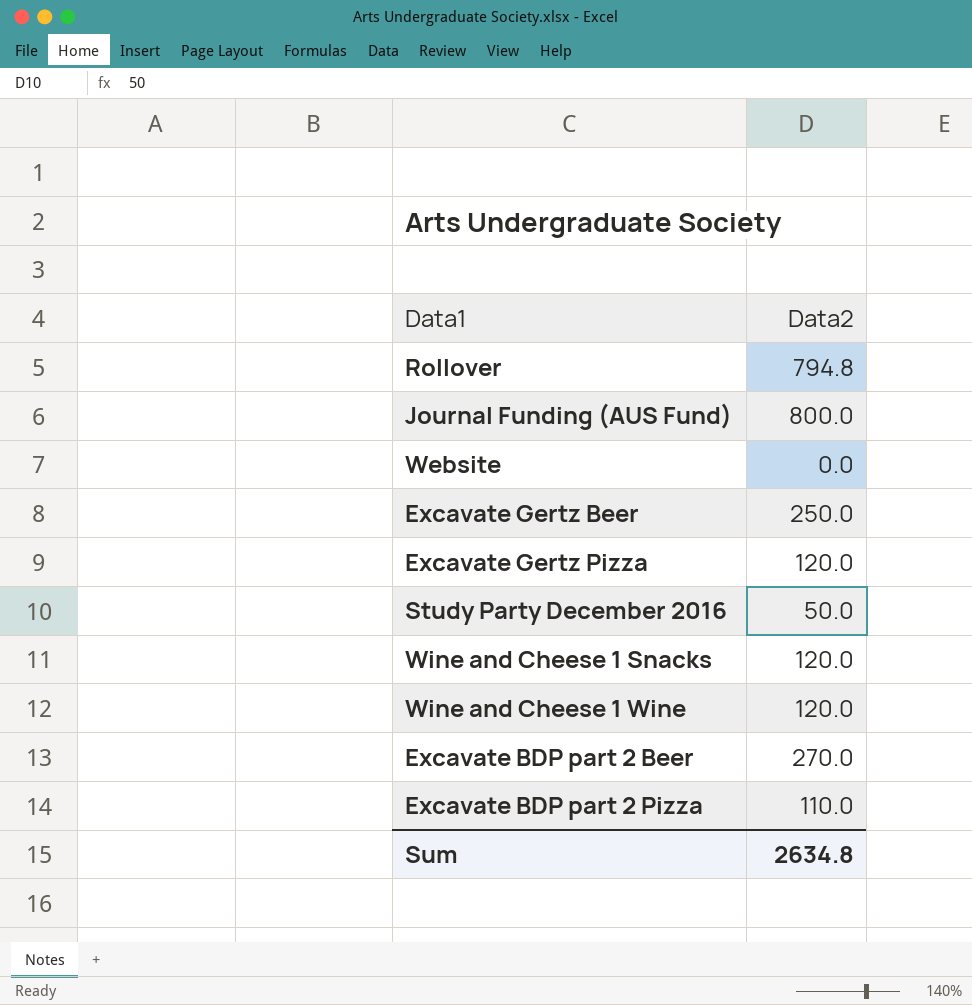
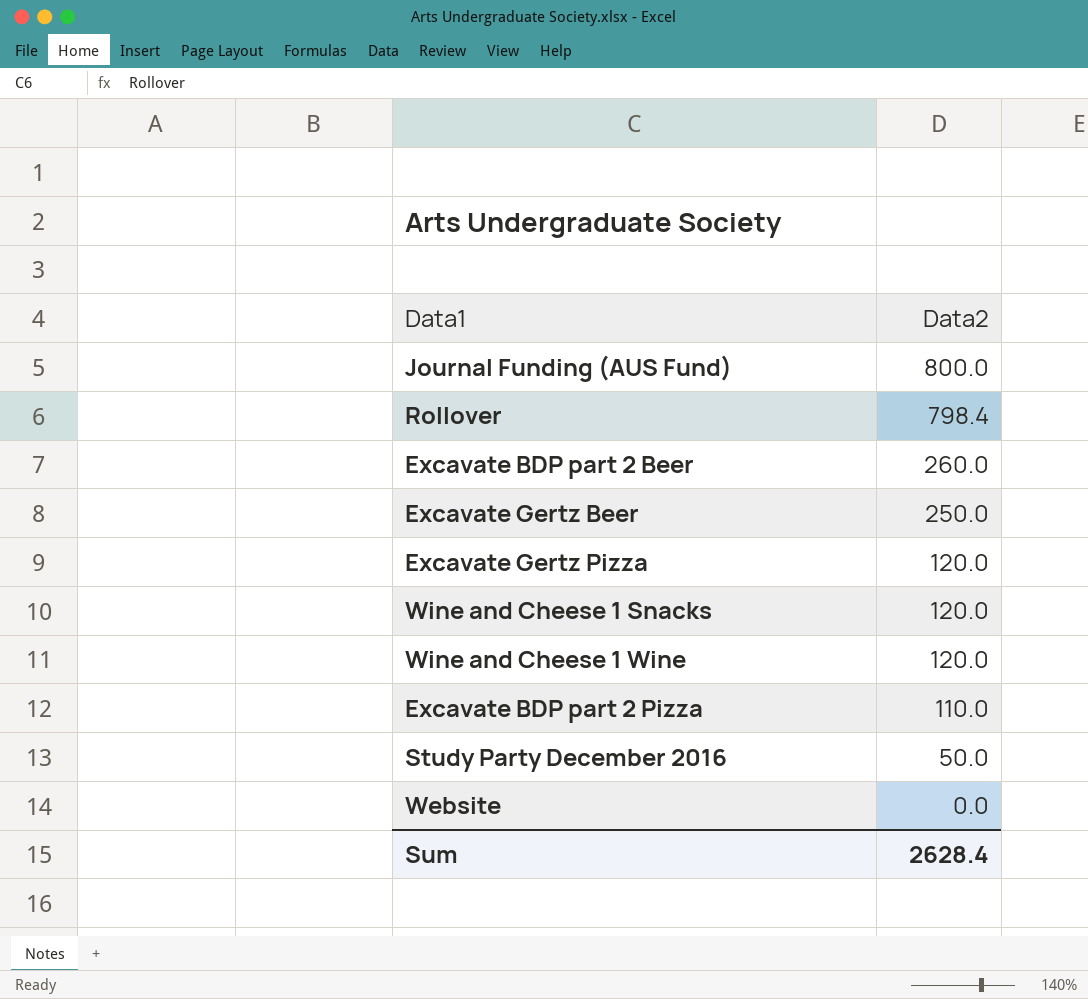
row order: none -> Data2 descending
Rollover | Data2: 794.8 -> 798.4
Excavate BDP part 2 Beer | Data2: 270.0 -> 260.0
Sum | Data2: 2634.8 -> 2628.4

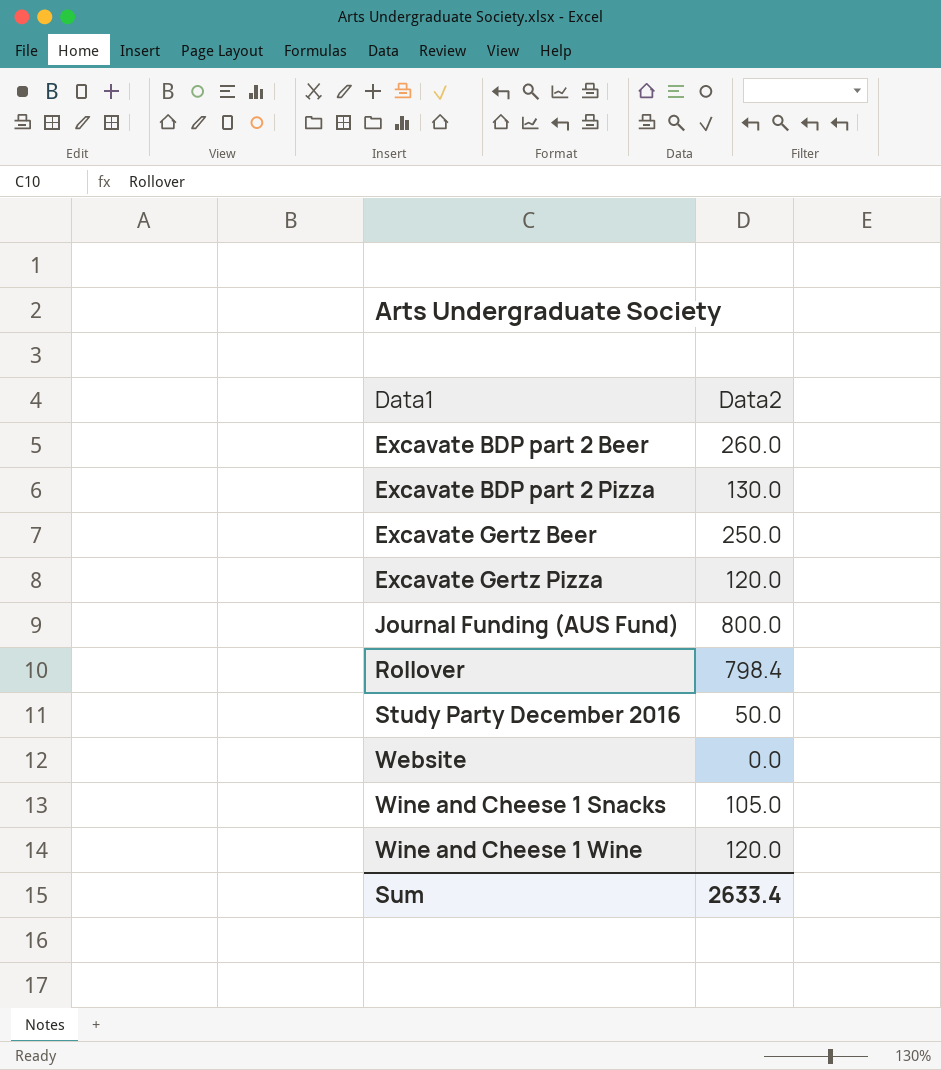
row order: Data2 descending -> Data1 ascending
Excavate BDP part 2 Pizza | Data2: 110.0 -> 130.0
Wine and Cheese 1 Snacks | Data2: 120.0 -> 105.0
Sum | Data2: 2628.4 -> 2633.4

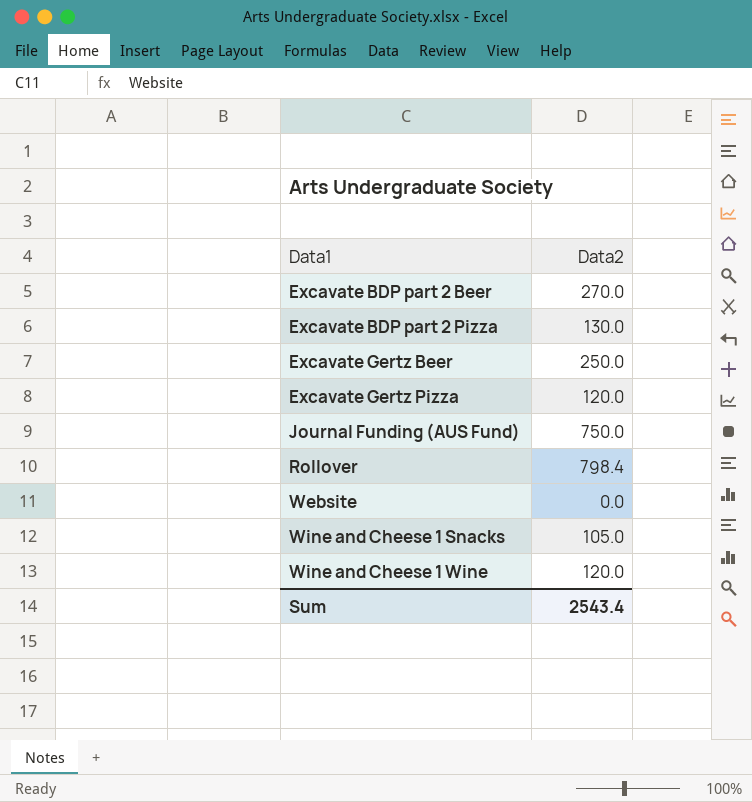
row Study Party December 2016: 50.0 -> none
Excavate BDP part 2 Beer | Data2: 260.0 -> 270.0
Journal Funding (AUS Fund) | Data2: 800.0 -> 750.0
Sum | Data2: 2633.4 -> 2543.4

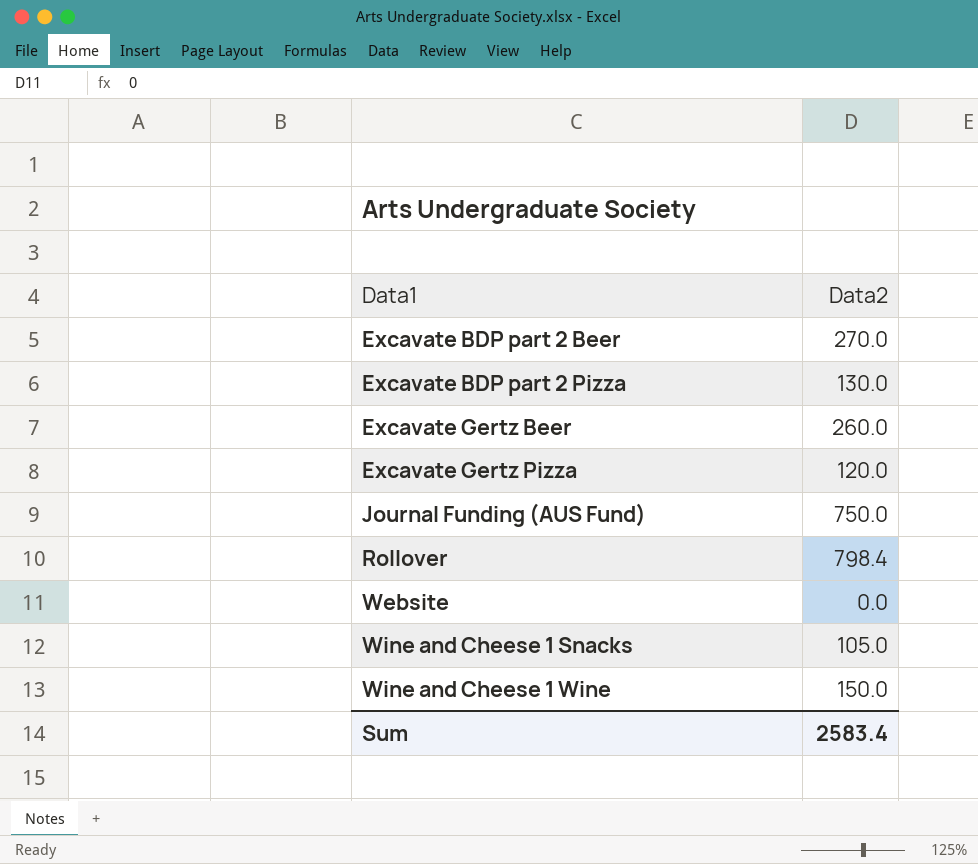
Excavate Gertz Beer | Data2: 250.0 -> 260.0
Wine and Cheese 1 Wine | Data2: 120.0 -> 150.0
Sum | Data2: 2543.4 -> 2583.4

